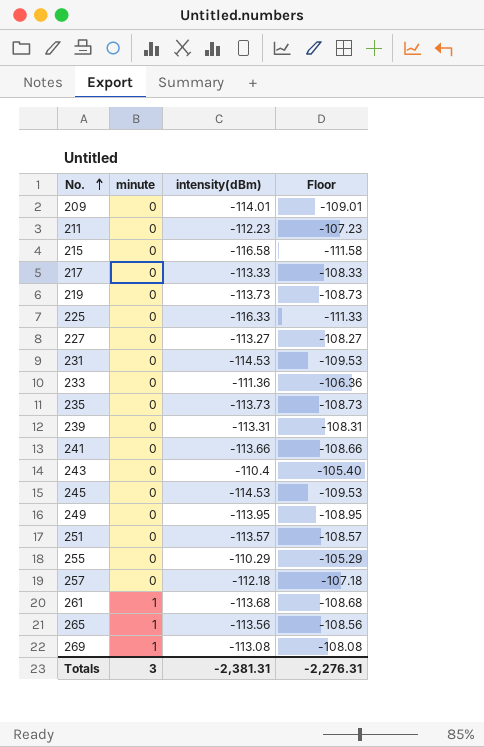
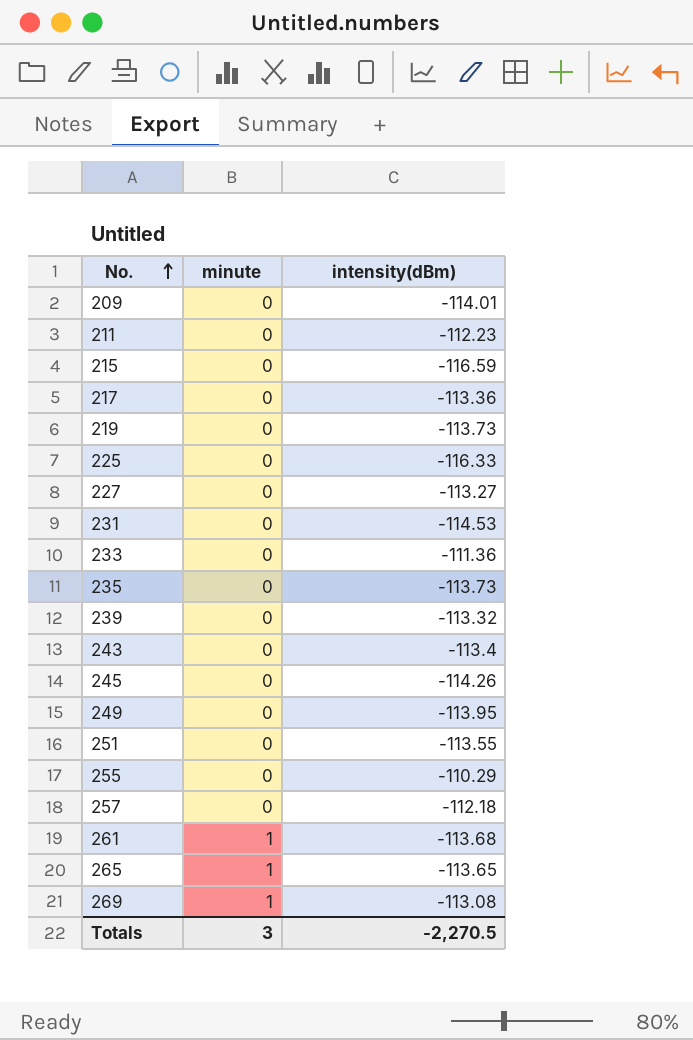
column Floor | formula: [intensity(dBm)] + 5 -> none
row 241: 0 | -113.66 | -108.66 -> none
215 | intensity(dBm): -116.58 -> -116.59
217 | intensity(dBm): -113.33 -> -113.36
239 | intensity(dBm): -113.31 -> -113.32
243 | intensity(dBm): -110.4 -> -113.4
245 | intensity(dBm): -114.53 -> -114.26
251 | intensity(dBm): -113.57 -> -113.55
265 | intensity(dBm): -113.56 -> -113.65
Totals | intensity(dBm): -2,381.31 -> -2,270.5

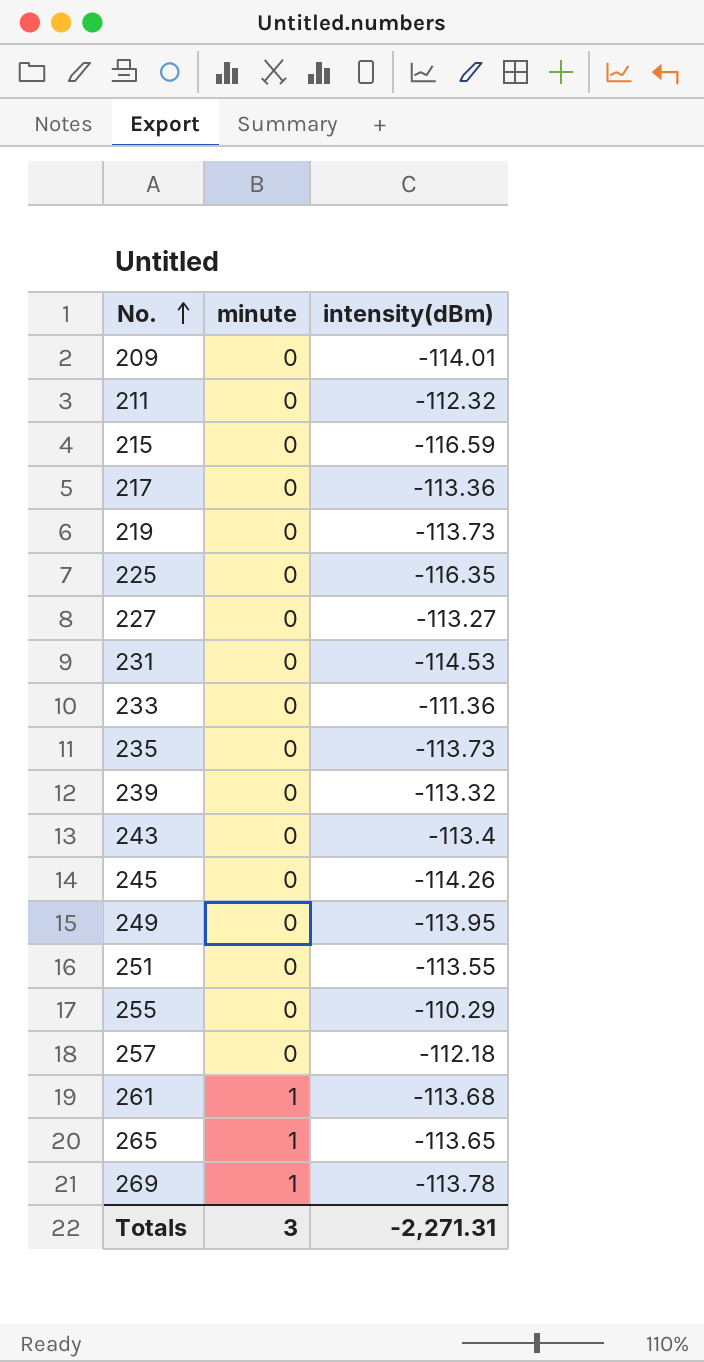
211 | intensity(dBm): -112.23 -> -112.32
225 | intensity(dBm): -116.33 -> -116.35
269 | intensity(dBm): -113.08 -> -113.78
Totals | intensity(dBm): -2,270.5 -> -2,271.31

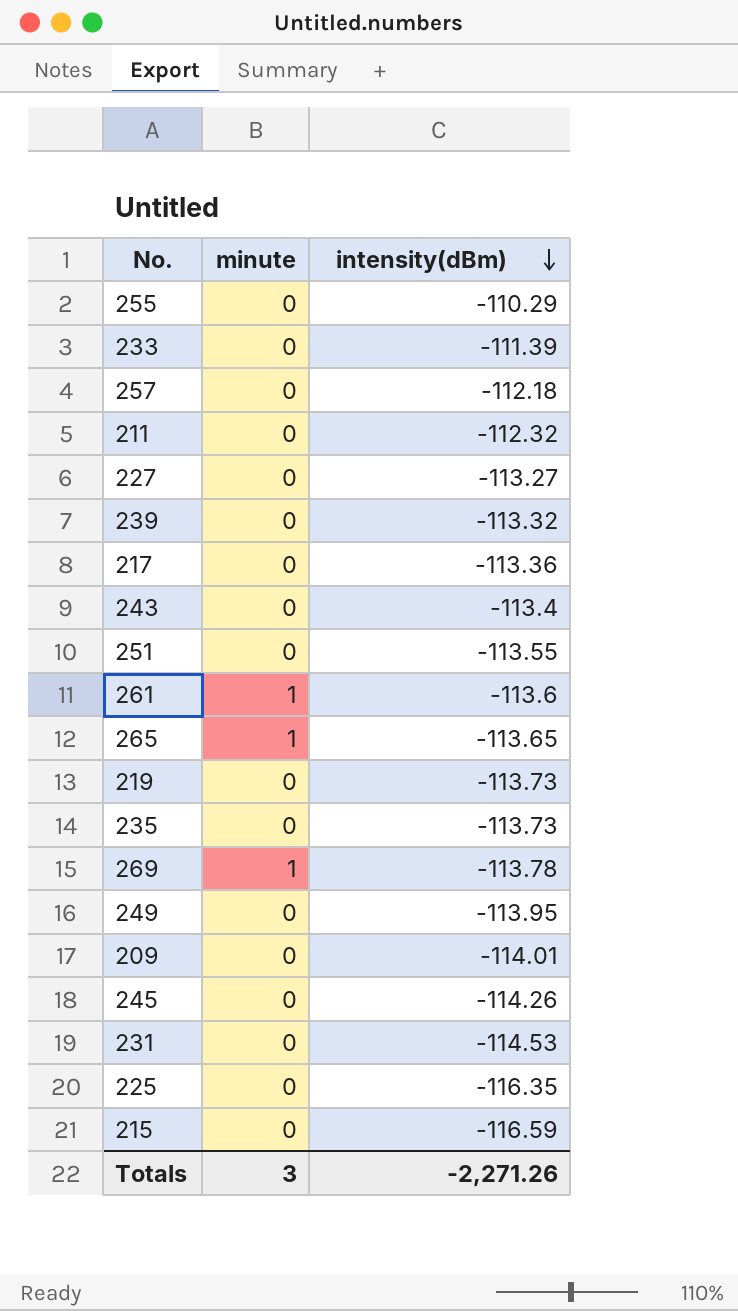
row order: No. ascending -> intensity(dBm) descending
233 | intensity(dBm): -111.36 -> -111.39
261 | intensity(dBm): -113.68 -> -113.6
Totals | intensity(dBm): -2,271.31 -> -2,271.26

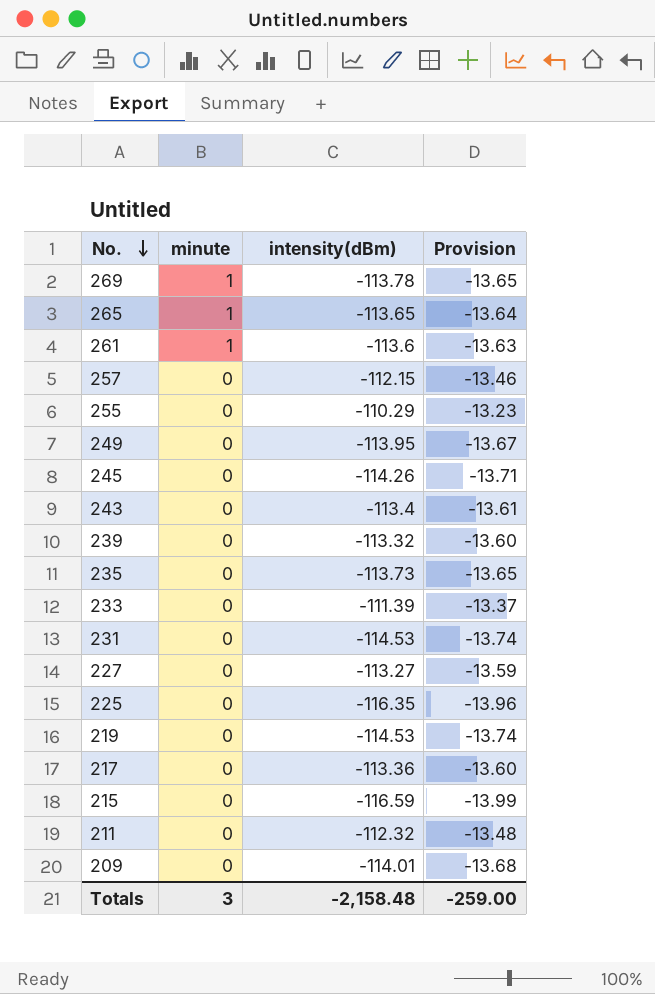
row order: intensity(dBm) descending -> No. descending
column Provision | formula: none -> [intensity(dBm)] * 0.12
row 251: 0 | -113.55 -> none
257 | intensity(dBm): -112.18 -> -112.15
219 | intensity(dBm): -113.73 -> -114.53
Totals | intensity(dBm): -2,271.26 -> -2,158.48

